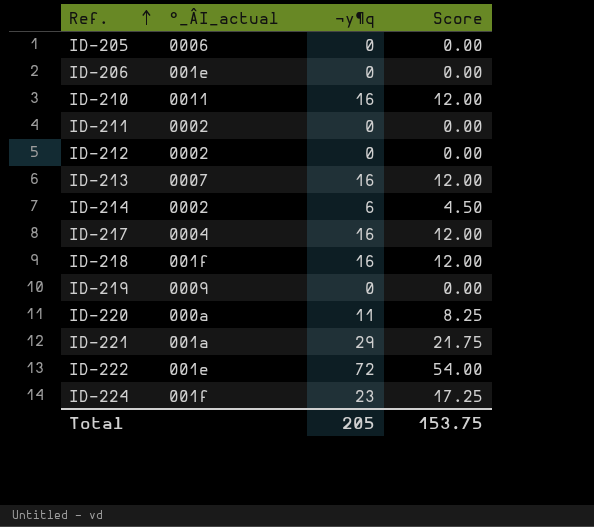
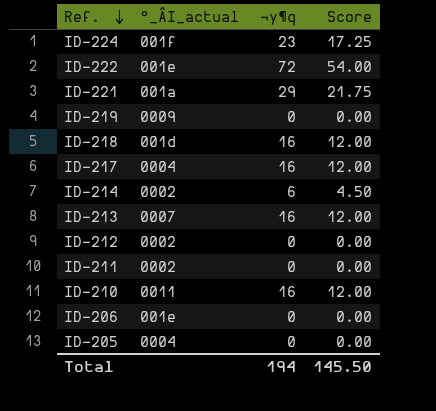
row order: Ref. ascending -> Ref. descending
row ID-220: 000a | 11 | 8.25 -> none
ID-218 | °_ÂI_actual: 001f -> 001d
ID-205 | °_ÂI_actual: 0006 -> 0004
Total | ¬y¶q: 205 -> 194
Total | Score: 153.75 -> 145.50

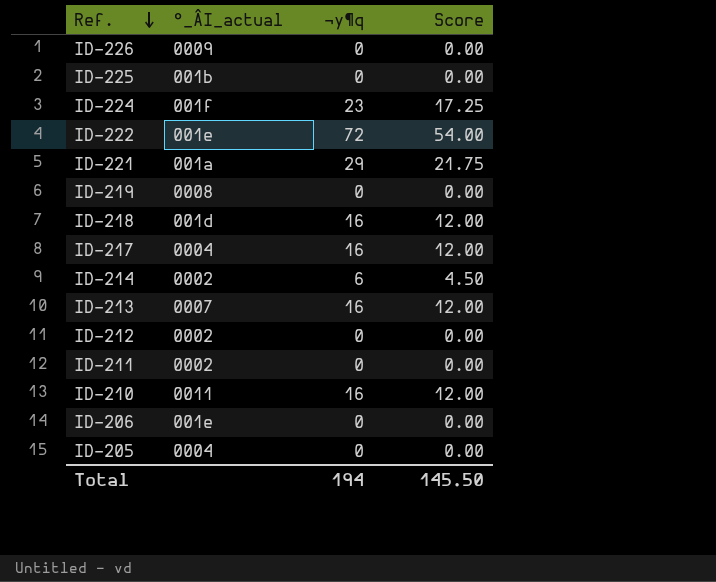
row ID-226: none -> 0009 | 0 | 0.00
row ID-225: none -> 001b | 0 | 0.00
ID-219 | °_ÂI_actual: 0009 -> 0008

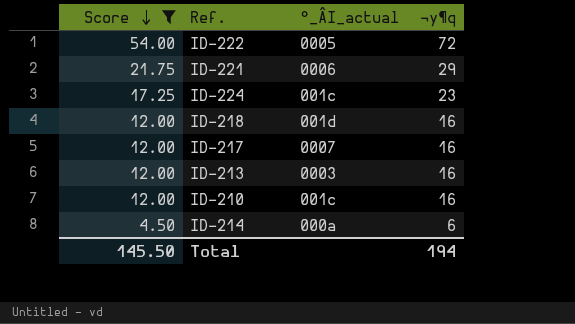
filter: none -> Score != 0.00
row order: Ref. descending -> Score descending
column Score | position: 4 -> 1
ID-222 | °_ÂI_actual: 001e -> 0005
ID-221 | °_ÂI_actual: 001a -> 0006
ID-224 | °_ÂI_actual: 001f -> 001c
ID-217 | °_ÂI_actual: 0004 -> 0007
ID-213 | °_ÂI_actual: 0007 -> 0003
ID-210 | °_ÂI_actual: 0011 -> 001c
ID-214 | °_ÂI_actual: 0002 -> 000a

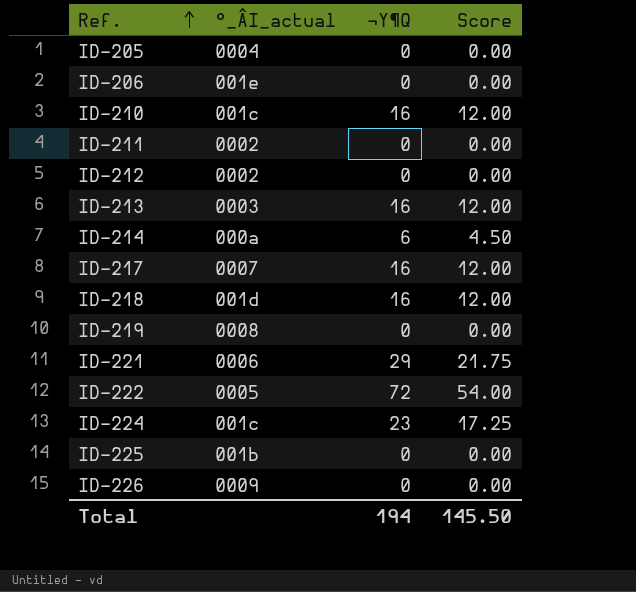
filter: Score != 0.00 -> none
row order: Score descending -> Ref. ascending
column name: ¬y¶q -> ¬Y¶Q
column Score | position: 1 -> 4

